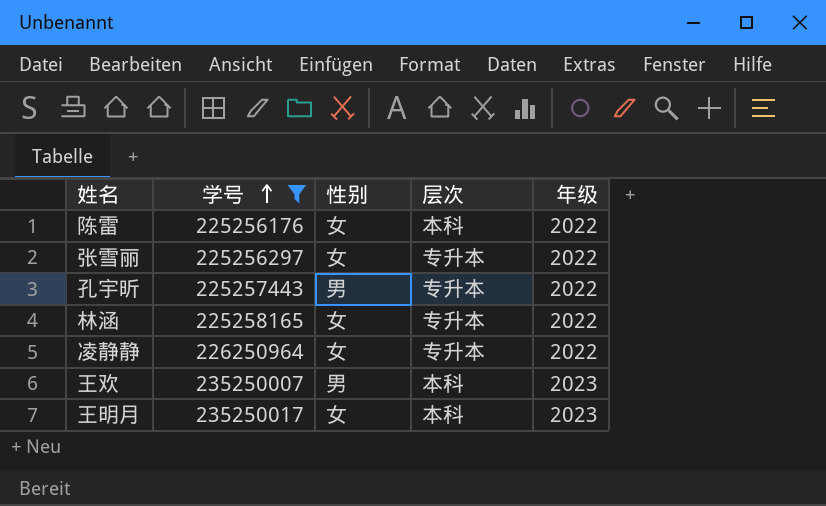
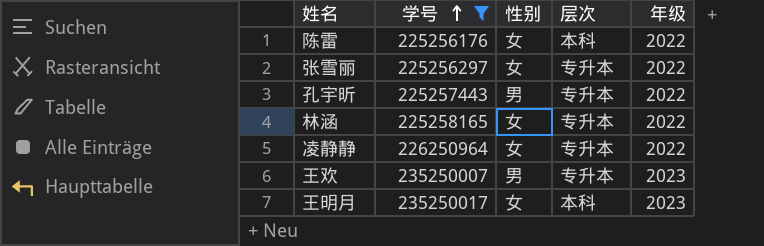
王欢 | 层次: 本科 -> 专升本

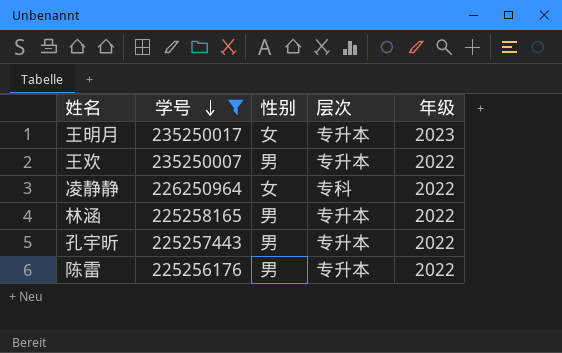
row order: 学号 ascending -> 学号 descending
row 张雪丽: 225256297 | 女 | 专升本 | 2022 -> none
王明月 | 层次: 本科 -> 专升本
王欢 | 年级: 2023 -> 2022
凌静静 | 层次: 专升本 -> 专科
林涵 | 性别: 女 -> 男
陈雷 | 性别: 女 -> 男
陈雷 | 层次: 本科 -> 专升本

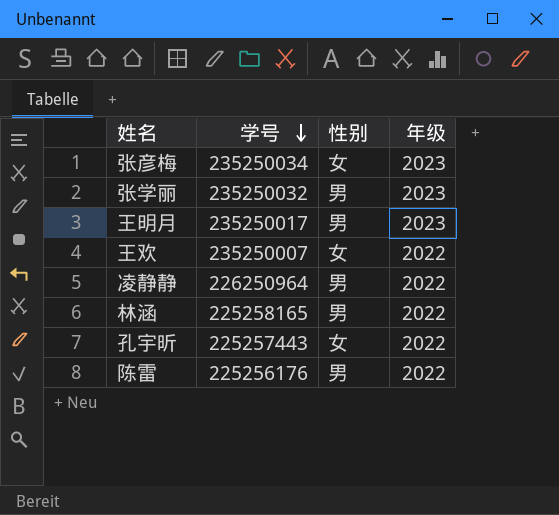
filter: 学号 <= 235250017 -> none
column 层次 | position: 4 -> none
王明月 | 性别: 女 -> 男
王欢 | 性别: 男 -> 女
凌静静 | 性别: 女 -> 男
孔宇昕 | 性别: 男 -> 女

